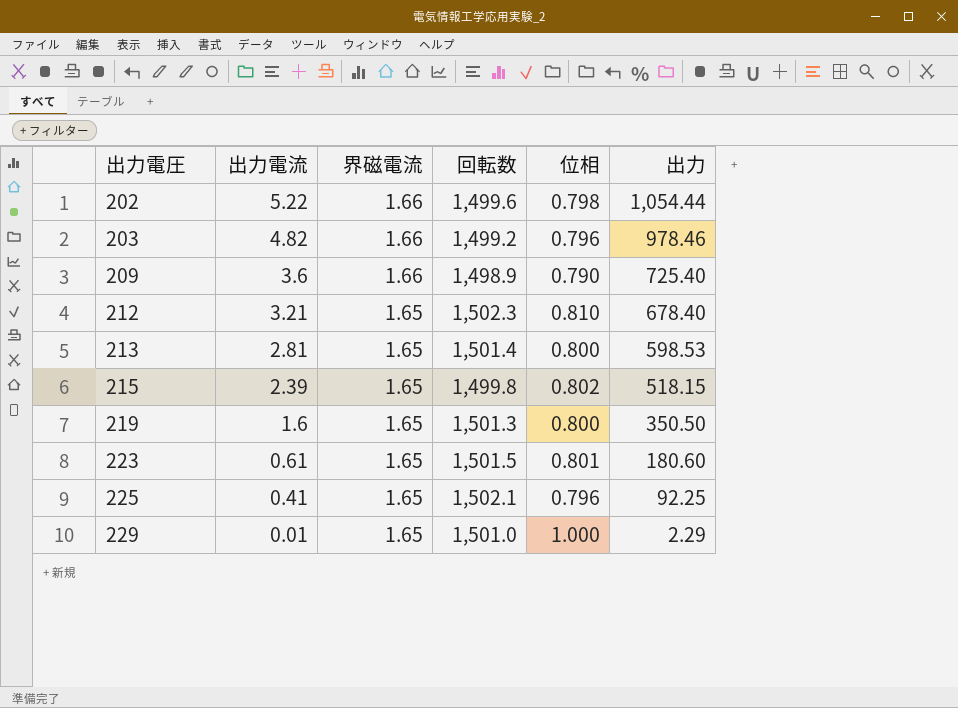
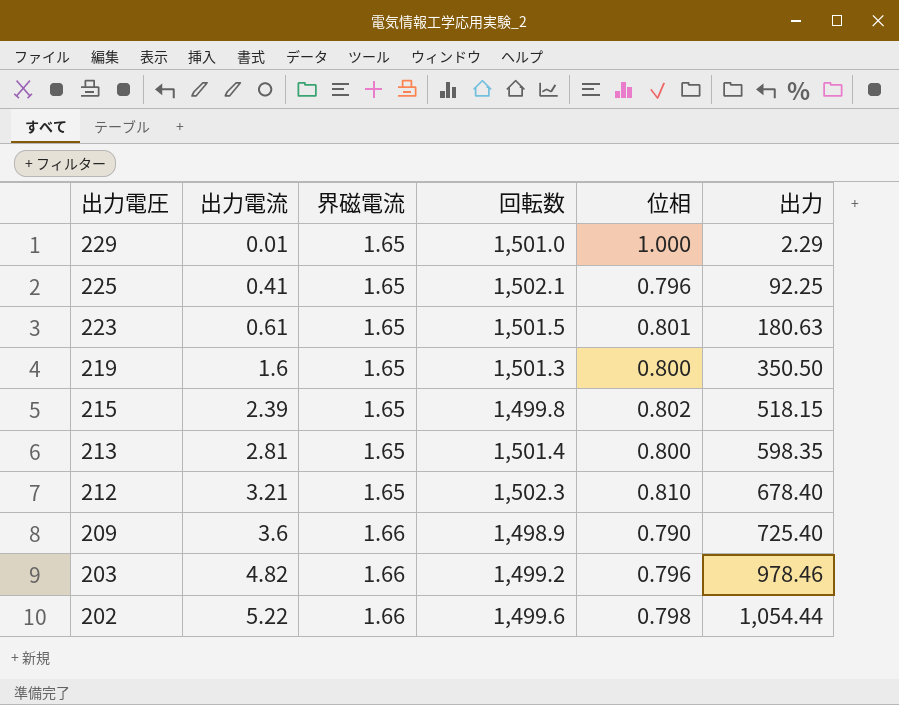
row order: 出力電圧 ascending -> 出力電圧 descending
223 | 出力: 180.60 -> 180.63
213 | 出力: 598.53 -> 598.35

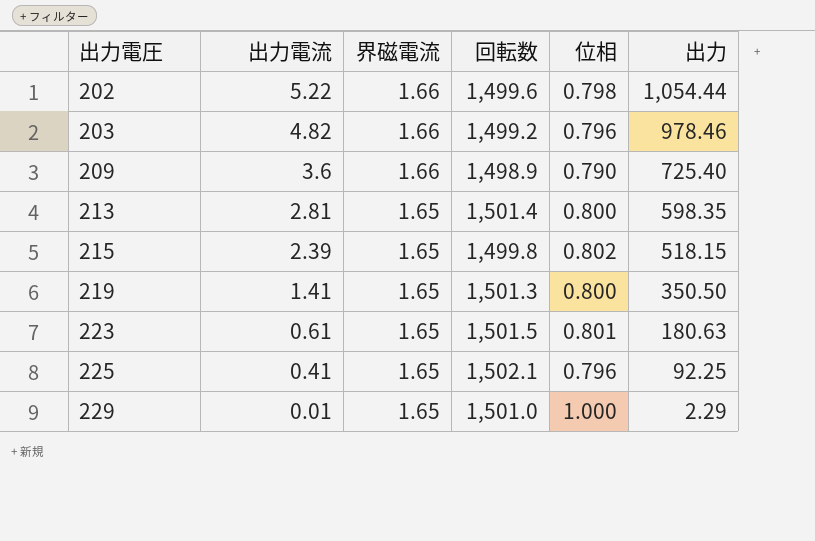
row order: 出力電圧 descending -> 出力電圧 ascending
row 212: 3.21 | 1.65 | 1,502.3 | 0.810 | 678.40 -> none
219 | 出力電流: 1.6 -> 1.41

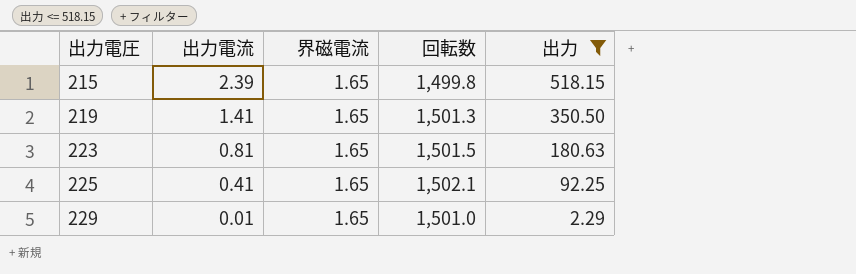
filter: none -> 出力 <= 518.15
column 位相 | position: 5 -> none
223 | 出力電流: 0.61 -> 0.81

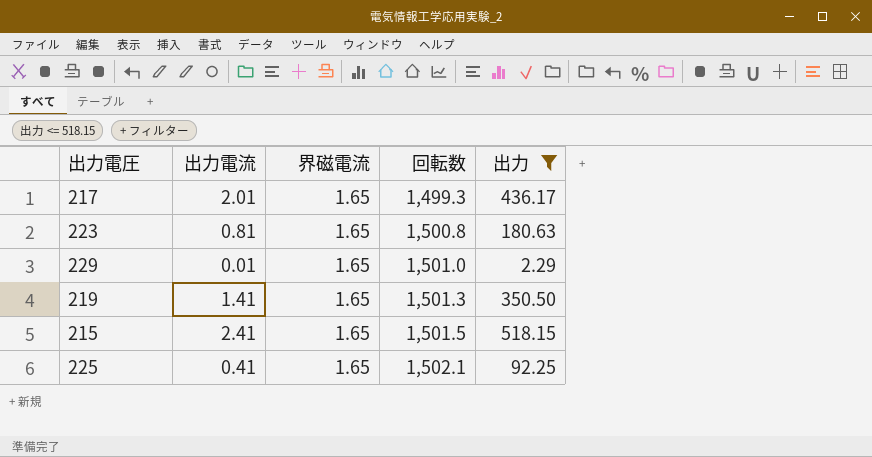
row order: 出力電圧 ascending -> 回転数 ascending
row 217: none -> 2.01 | 1.65 | 1,499.3 | 436.17
223 | 回転数: 1,501.5 -> 1,500.8
215 | 出力電流: 2.39 -> 2.41
215 | 回転数: 1,499.8 -> 1,501.5

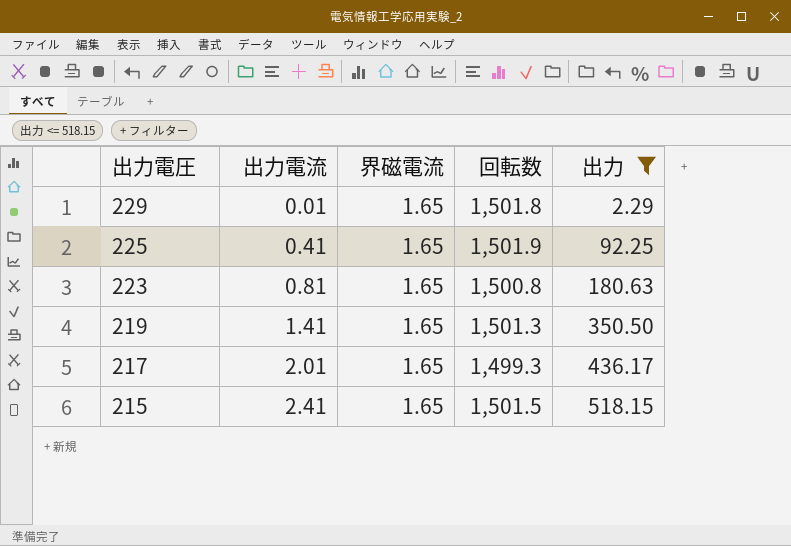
row order: 回転数 ascending -> 出力電圧 descending
229 | 回転数: 1,501.0 -> 1,501.8
225 | 回転数: 1,502.1 -> 1,501.9

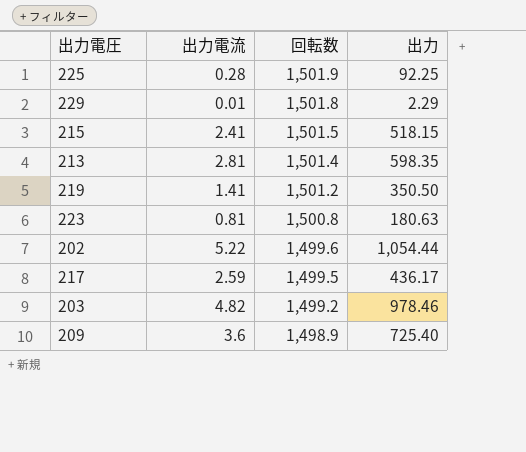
filter: 出力 <= 518.15 -> none
row order: 出力電圧 descending -> 回転数 descending
column 界磁電流 | position: 3 -> none
225 | 出力電流: 0.41 -> 0.28
219 | 回転数: 1,501.3 -> 1,501.2
217 | 出力電流: 2.01 -> 2.59
217 | 回転数: 1,499.3 -> 1,499.5

